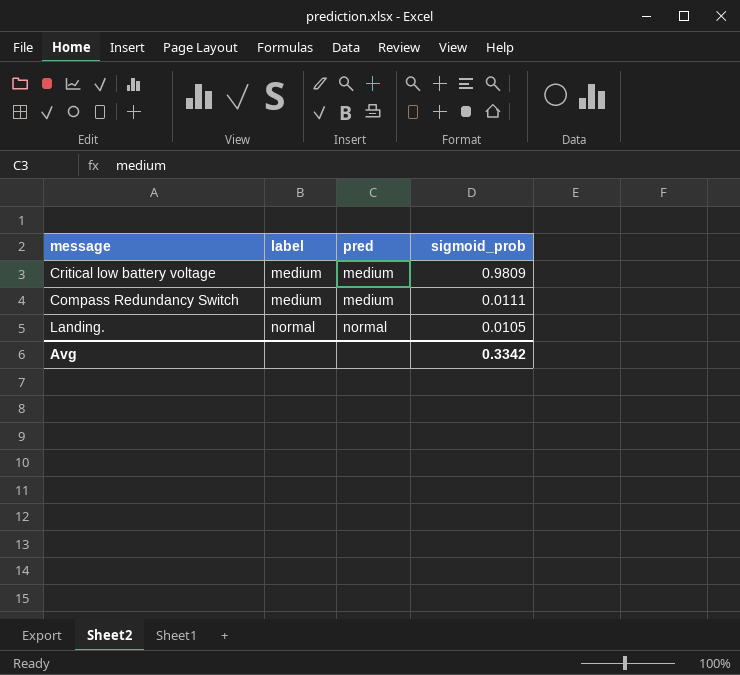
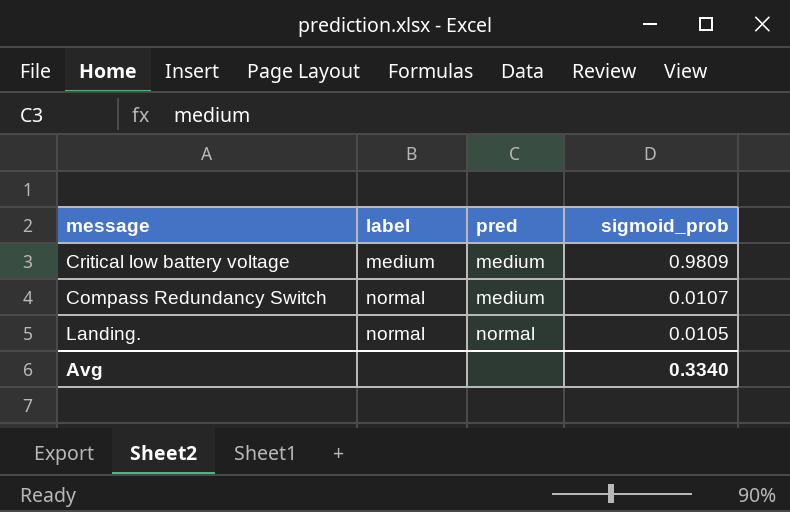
Compass Redundancy Switch | label: medium -> normal
Compass Redundancy Switch | sigmoid_prob: 0.0111 -> 0.0107
Avg | sigmoid_prob: 0.3342 -> 0.3340

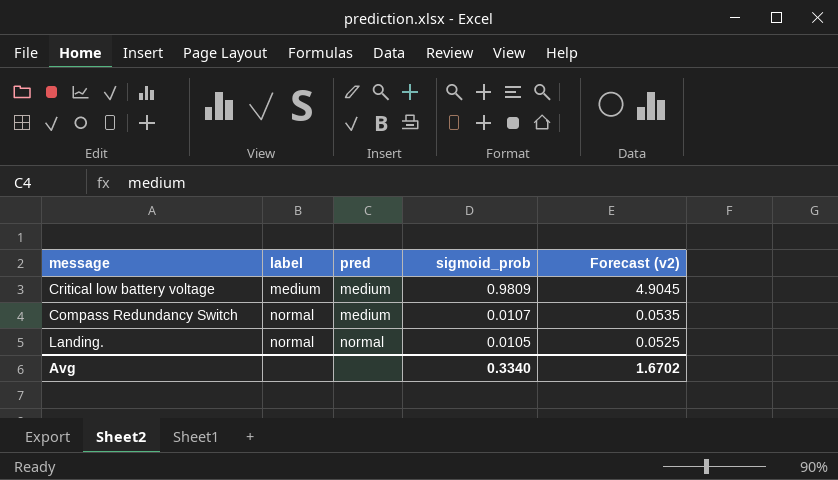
column Forecast (v2) | formula: none -> [sigmoid_prob] * 5

